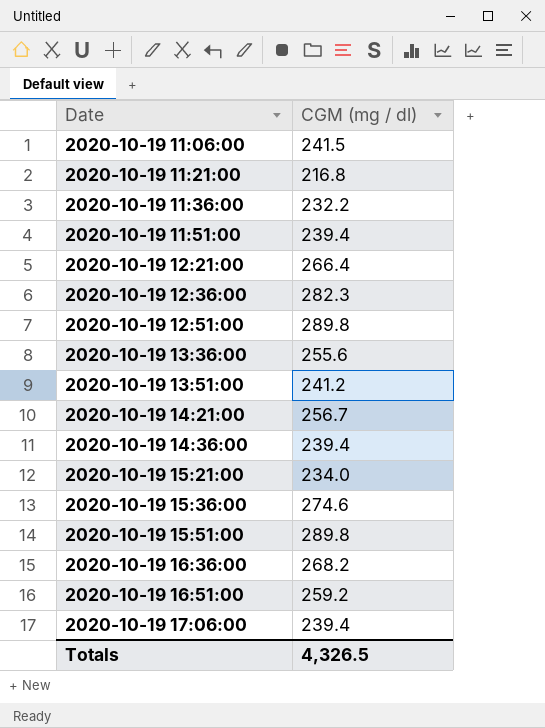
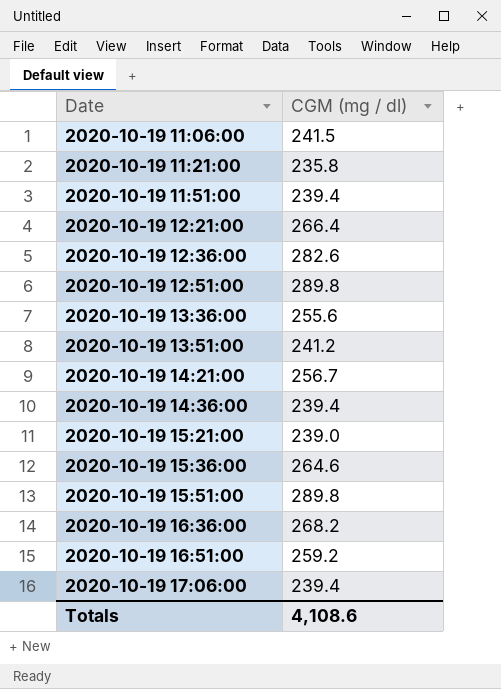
row 2020-10-19 11:36:00: 232.2 -> none
2020-10-19 11:21:00 | CGM (mg / dl): 216.8 -> 235.8
2020-10-19 12:36:00 | CGM (mg / dl): 282.3 -> 282.6
2020-10-19 15:21:00 | CGM (mg / dl): 234.0 -> 239.0
2020-10-19 15:36:00 | CGM (mg / dl): 274.6 -> 264.6
Totals | CGM (mg / dl): 4,326.5 -> 4,108.6

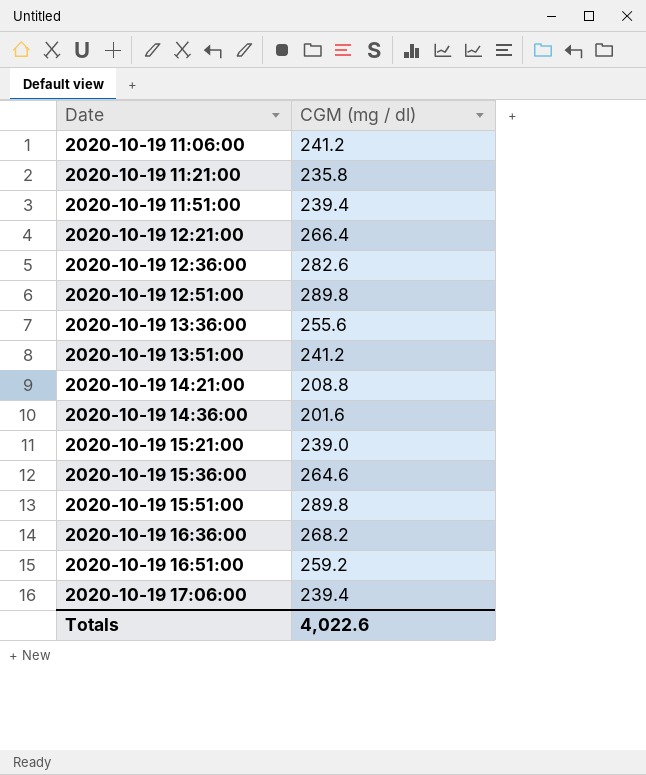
2020-10-19 11:06:00 | CGM (mg / dl): 241.5 -> 241.2
2020-10-19 14:21:00 | CGM (mg / dl): 256.7 -> 208.8
2020-10-19 14:36:00 | CGM (mg / dl): 239.4 -> 201.6
Totals | CGM (mg / dl): 4,108.6 -> 4,022.6

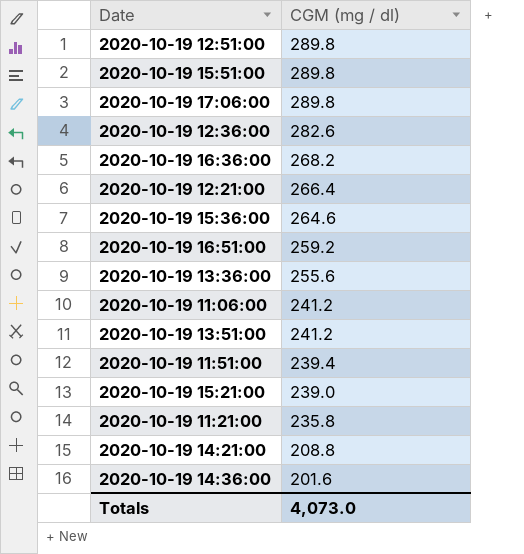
row order: Date ascending -> CGM (mg / dl) descending
2020-10-19 17:06:00 | CGM (mg / dl): 239.4 -> 289.8
Totals | CGM (mg / dl): 4,022.6 -> 4,073.0

